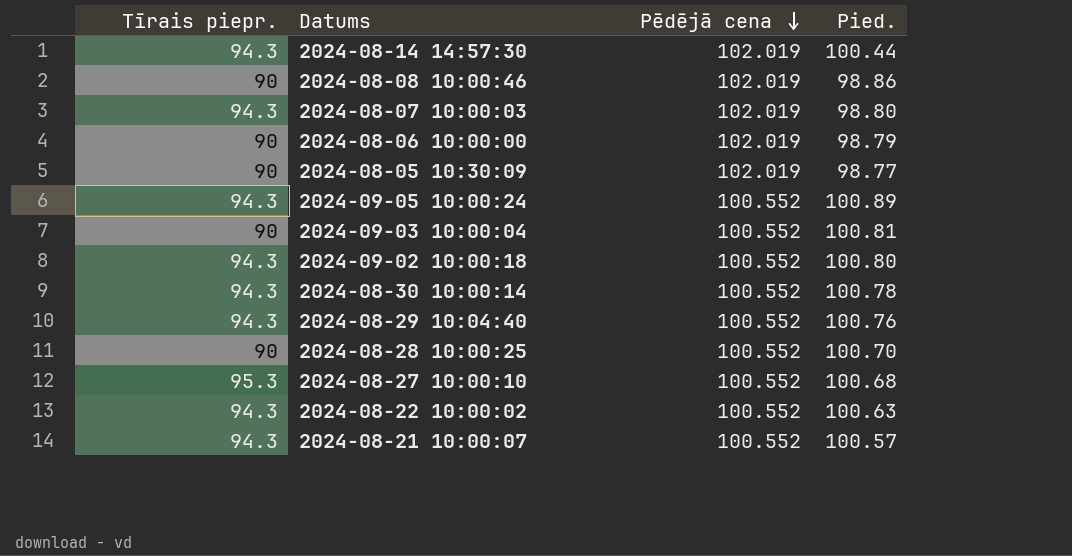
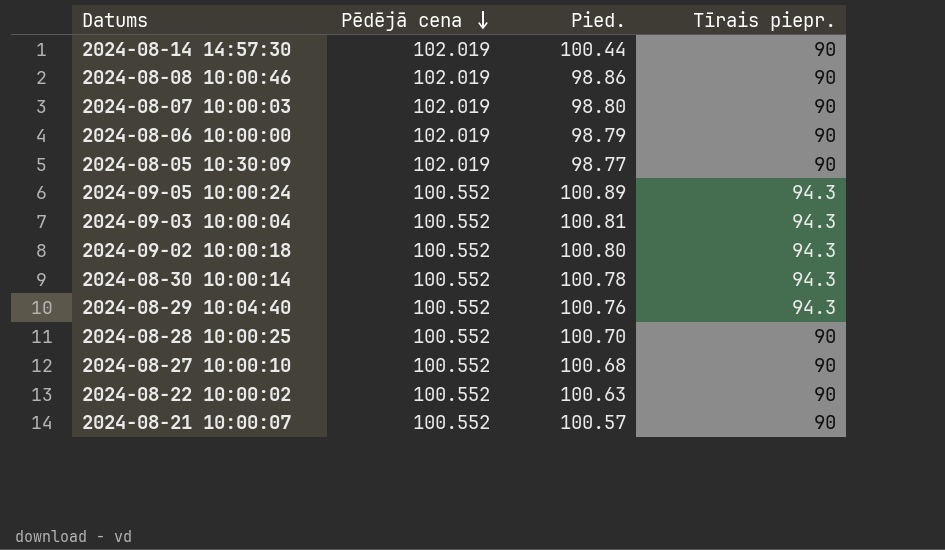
column Tīrais piepr. | position: 1 -> 4
2024-08-14 14:57:30 | Tīrais piepr.: 94.3 -> 90
2024-08-07 10:00:03 | Tīrais piepr.: 94.3 -> 90
2024-09-03 10:00:04 | Tīrais piepr.: 90 -> 94.3
2024-08-27 10:00:10 | Tīrais piepr.: 95.3 -> 90
2024-08-22 10:00:02 | Tīrais piepr.: 94.3 -> 90
2024-08-21 10:00:07 | Tīrais piepr.: 94.3 -> 90

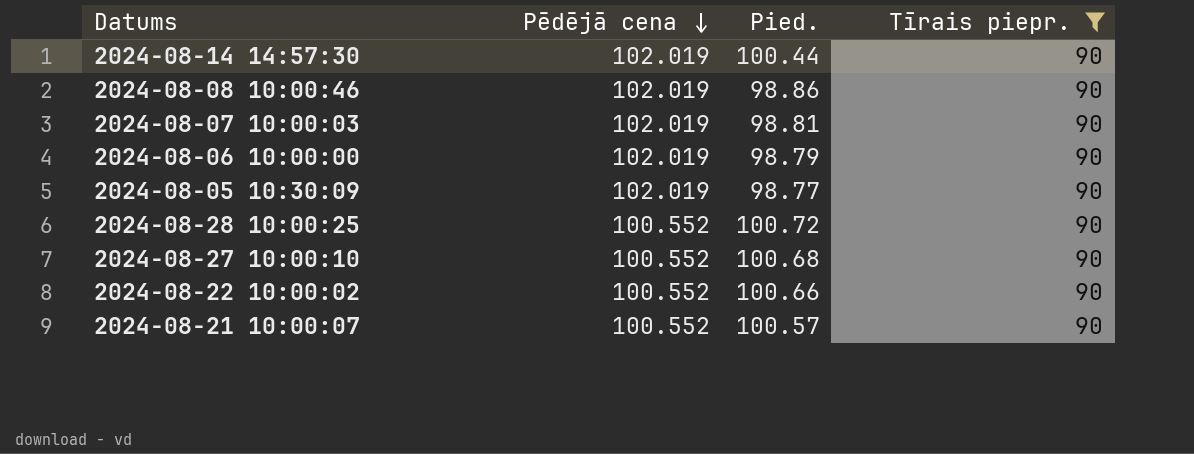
filter: none -> Tīrais piepr. = 90
2024-08-07 10:00:03 | Pied.: 98.80 -> 98.81
2024-08-28 10:00:25 | Pied.: 100.70 -> 100.72
2024-08-22 10:00:02 | Pied.: 100.63 -> 100.66

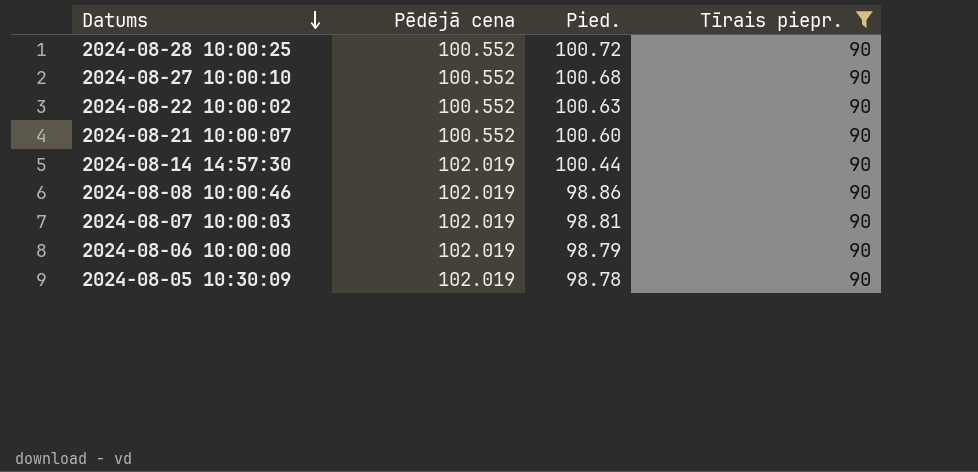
row order: Pēdējā cena descending -> Datums descending
2024-08-22 10:00:02 | Pied.: 100.66 -> 100.63
2024-08-21 10:00:07 | Pied.: 100.57 -> 100.60
2024-08-05 10:30:09 | Pied.: 98.77 -> 98.78

